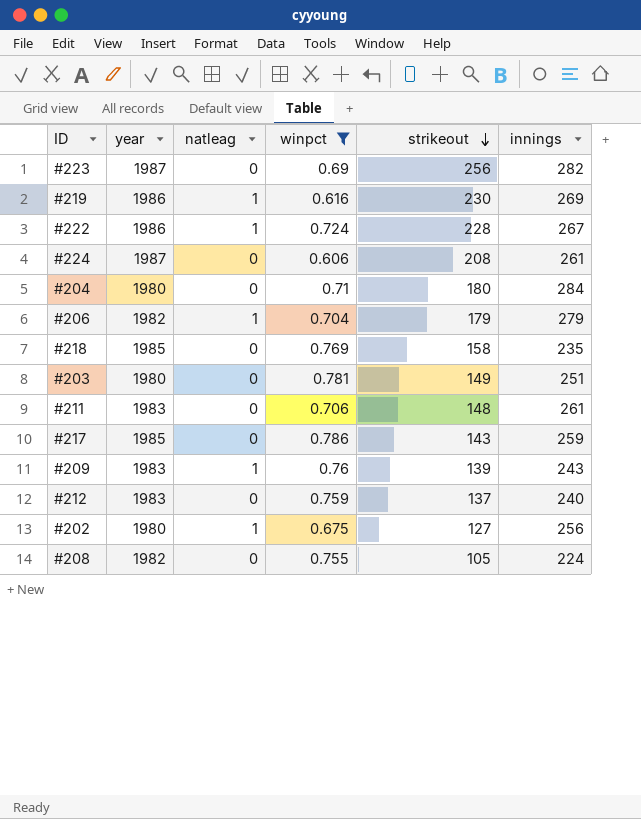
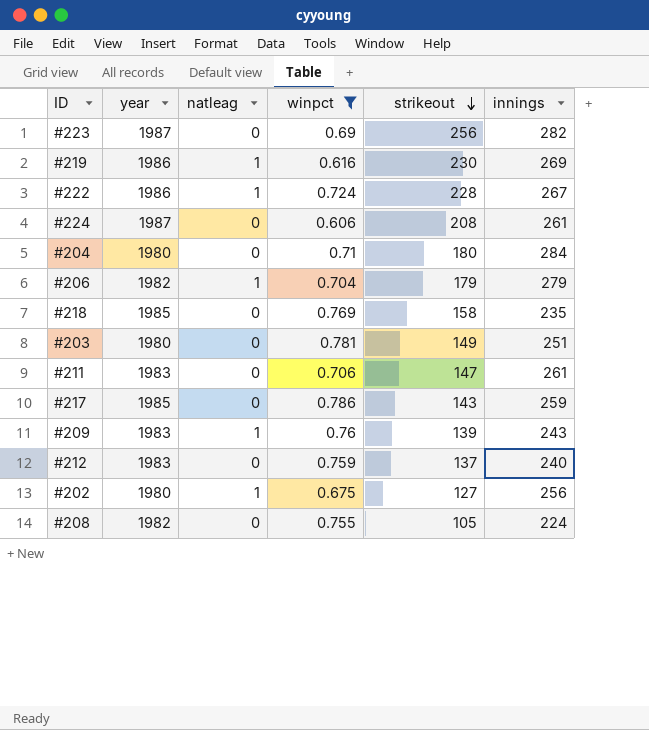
#211 | strikeout: 148 -> 147

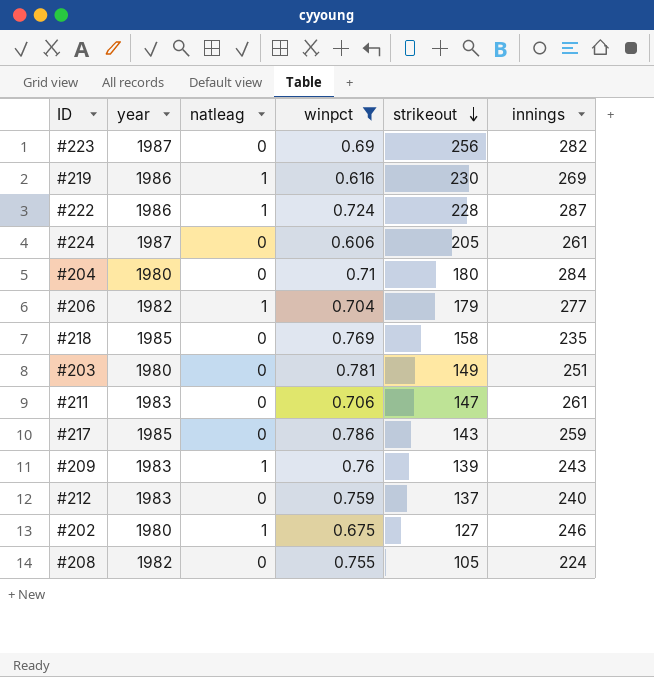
#222 | innings: 267 -> 287
#224 | strikeout: 208 -> 205
#206 | innings: 279 -> 277
#202 | innings: 256 -> 246

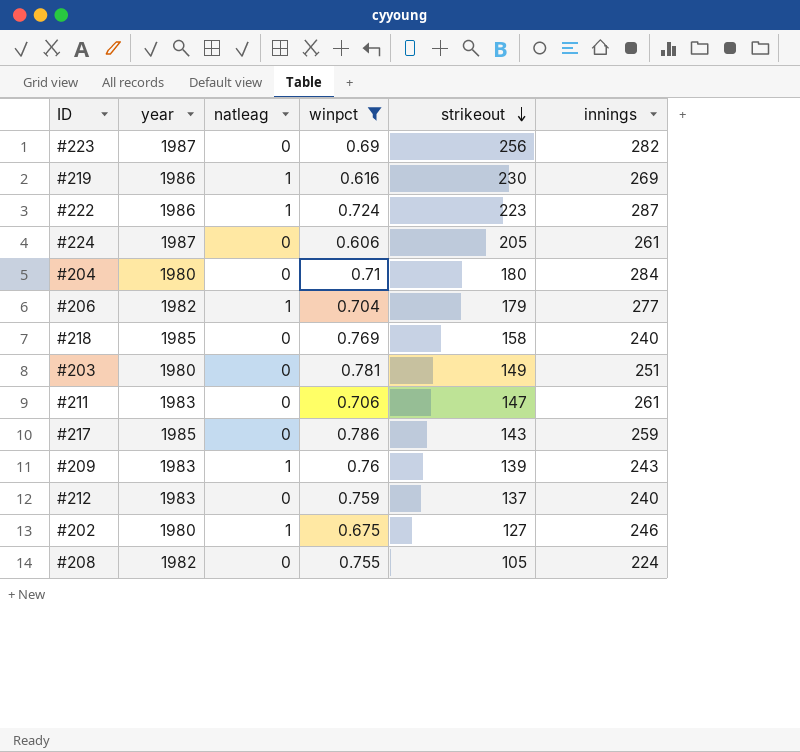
#222 | strikeout: 228 -> 223
#218 | innings: 235 -> 240

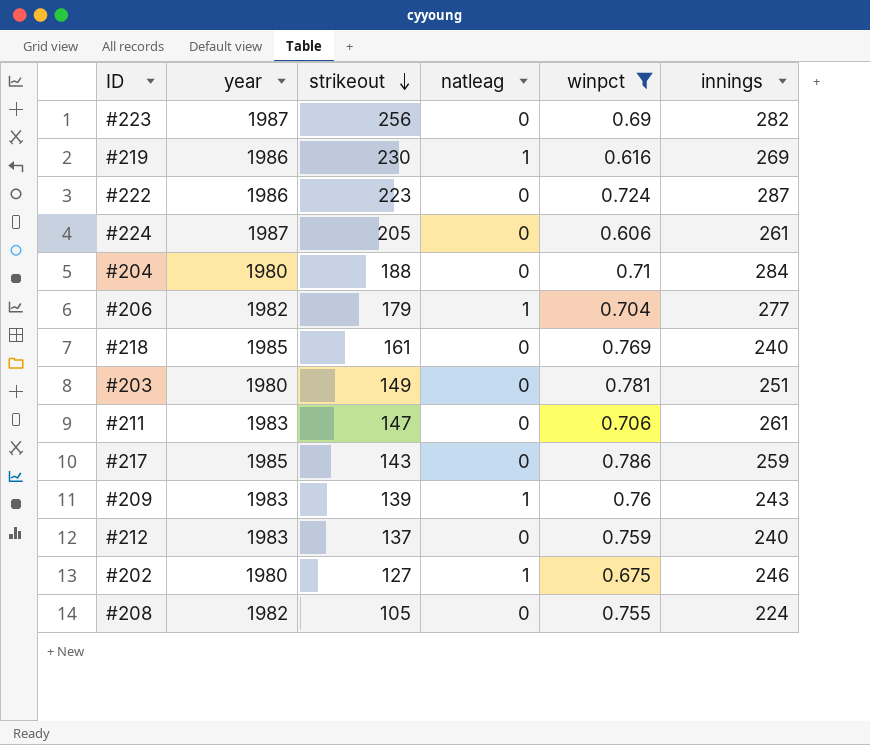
column strikeout | position: 5 -> 3
#222 | natleag: 1 -> 0
#204 | strikeout: 180 -> 188
#218 | strikeout: 158 -> 161

